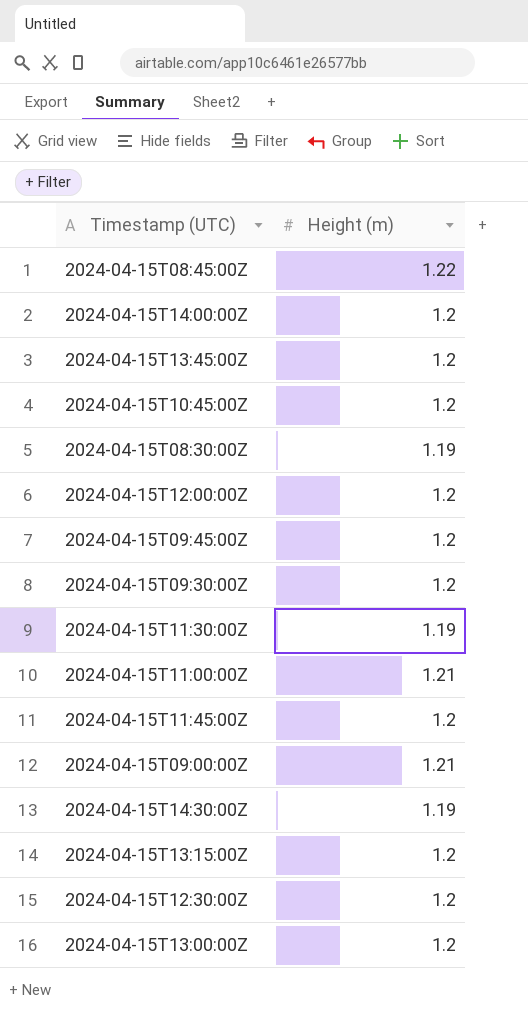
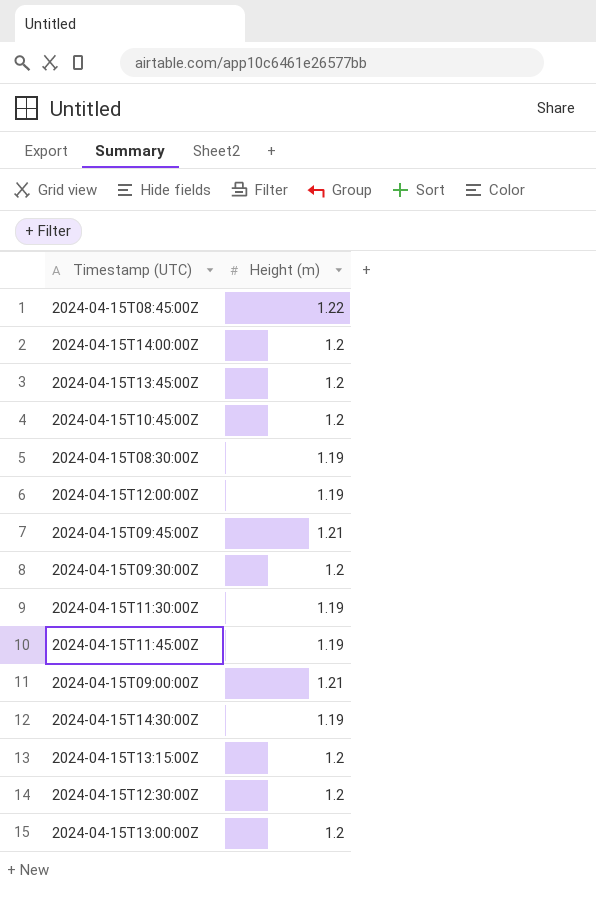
row 2024-04-15T11:00:00Z: 1.21 -> none
2024-04-15T12:00:00Z | Height (m): 1.2 -> 1.19
2024-04-15T09:45:00Z | Height (m): 1.2 -> 1.21
2024-04-15T11:45:00Z | Height (m): 1.2 -> 1.19

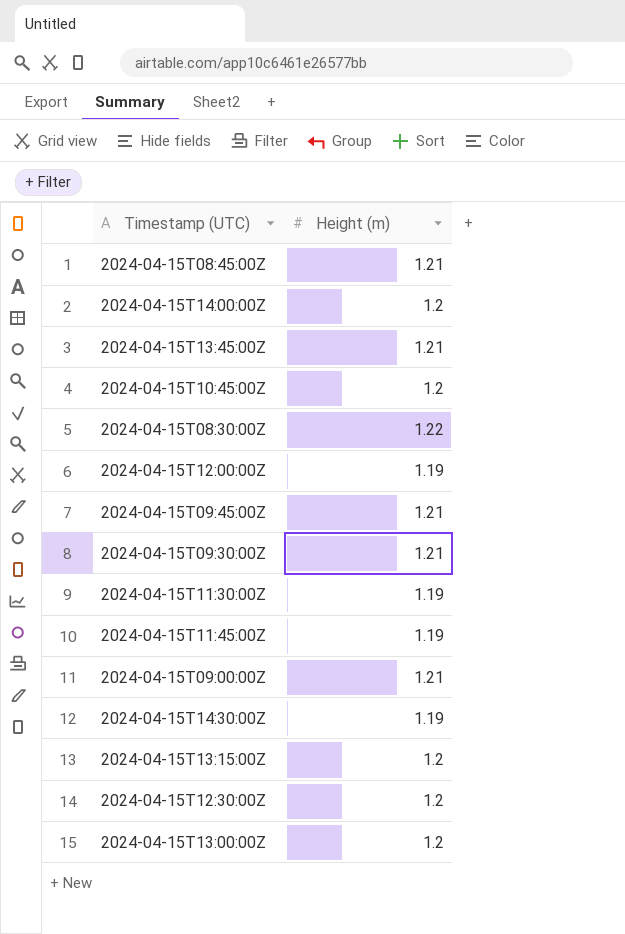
2024-04-15T08:45:00Z | Height (m): 1.22 -> 1.21
2024-04-15T13:45:00Z | Height (m): 1.2 -> 1.21
2024-04-15T08:30:00Z | Height (m): 1.19 -> 1.22
2024-04-15T09:30:00Z | Height (m): 1.2 -> 1.21

